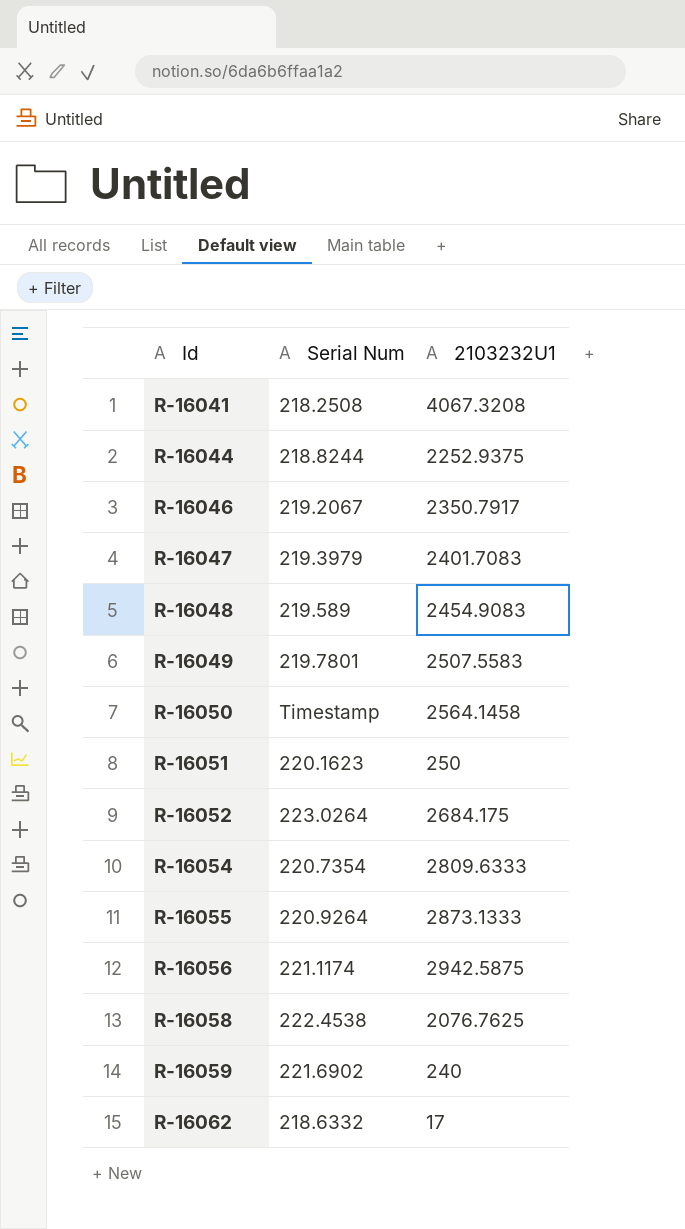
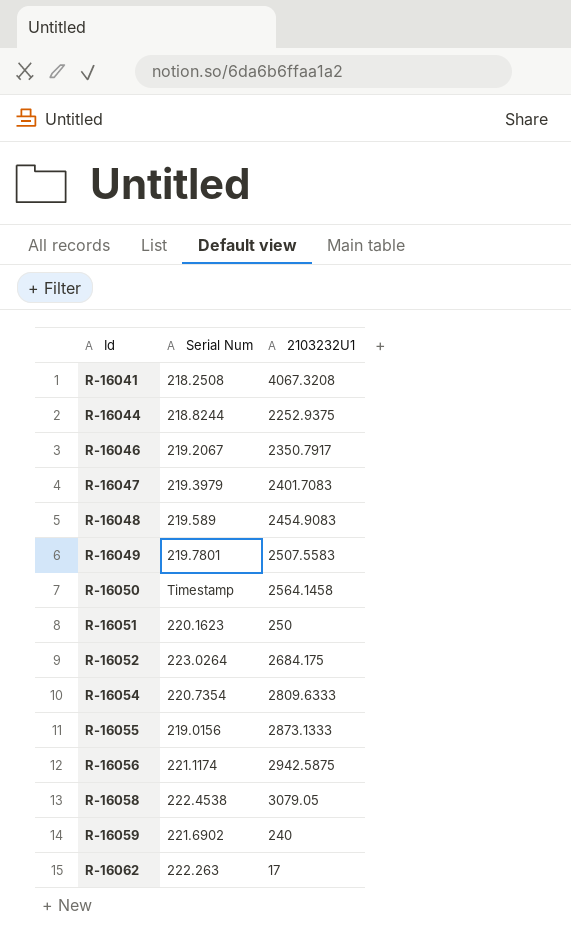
R-16055 | Serial Num: 220.9264 -> 219.0156
R-16058 | 2103232U1: 2076.7625 -> 3079.05
R-16062 | Serial Num: 218.6332 -> 222.263

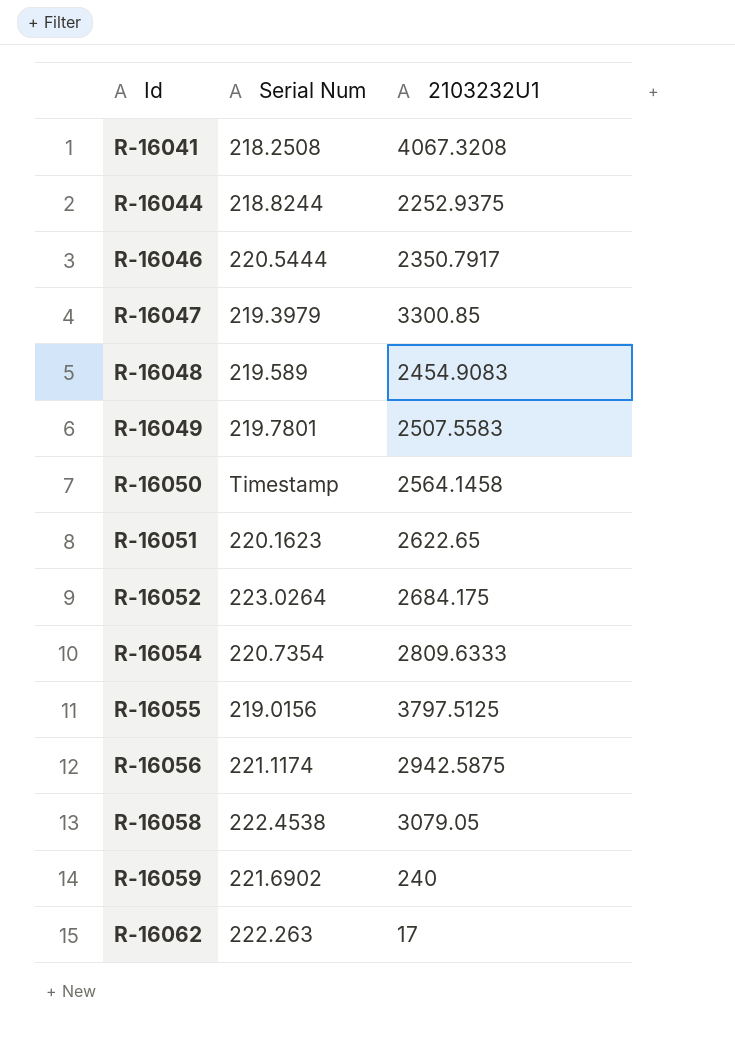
R-16046 | Serial Num: 219.2067 -> 220.5444
R-16047 | 2103232U1: 2401.7083 -> 3300.85
R-16051 | 2103232U1: 250 -> 2622.65
R-16055 | 2103232U1: 2873.1333 -> 3797.5125

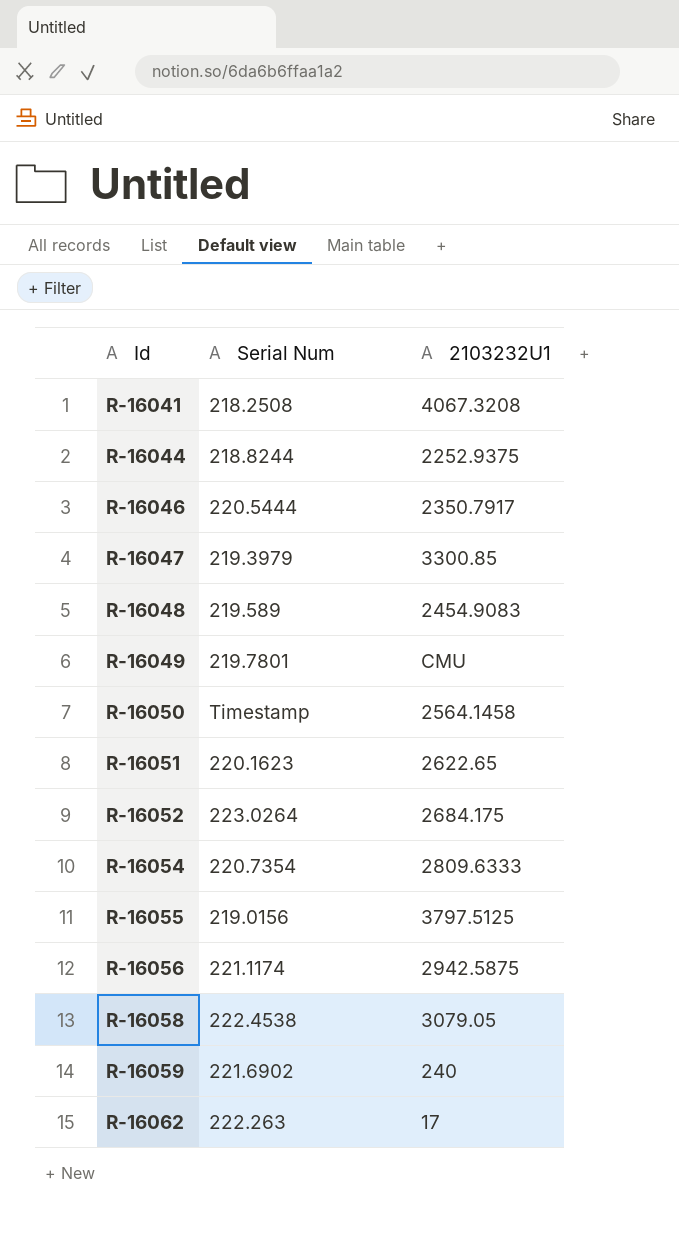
R-16049 | 2103232U1: 2507.5583 -> CMU

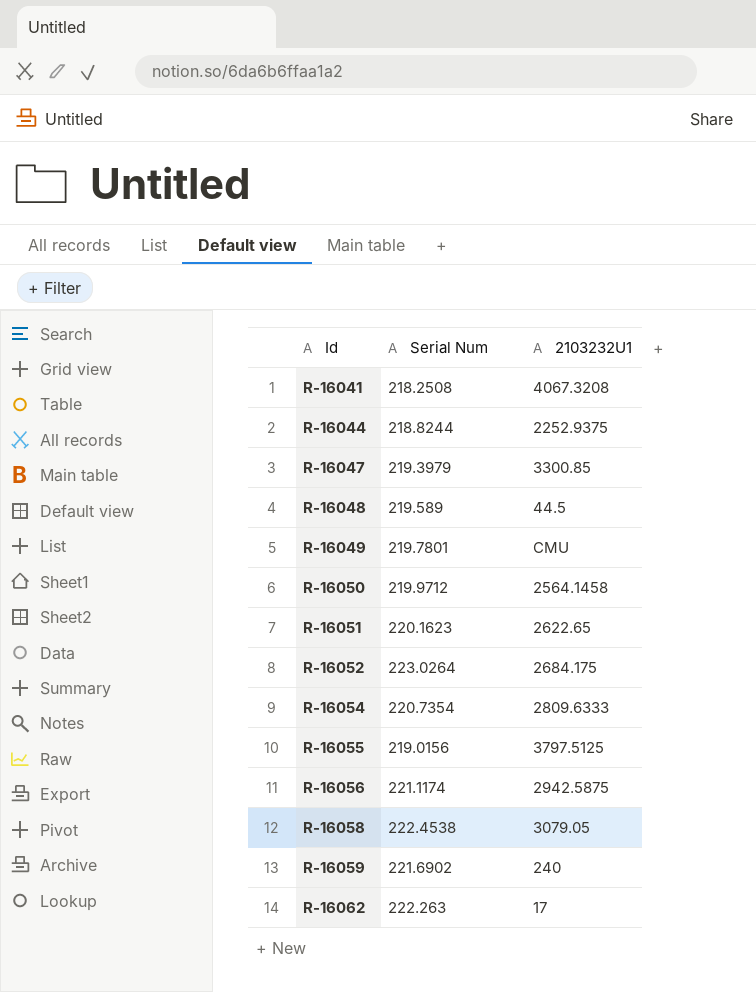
row R-16046: 220.5444 | 2350.7917 -> none
R-16048 | 2103232U1: 2454.9083 -> 44.5
R-16050 | Serial Num: Timestamp -> 219.9712

